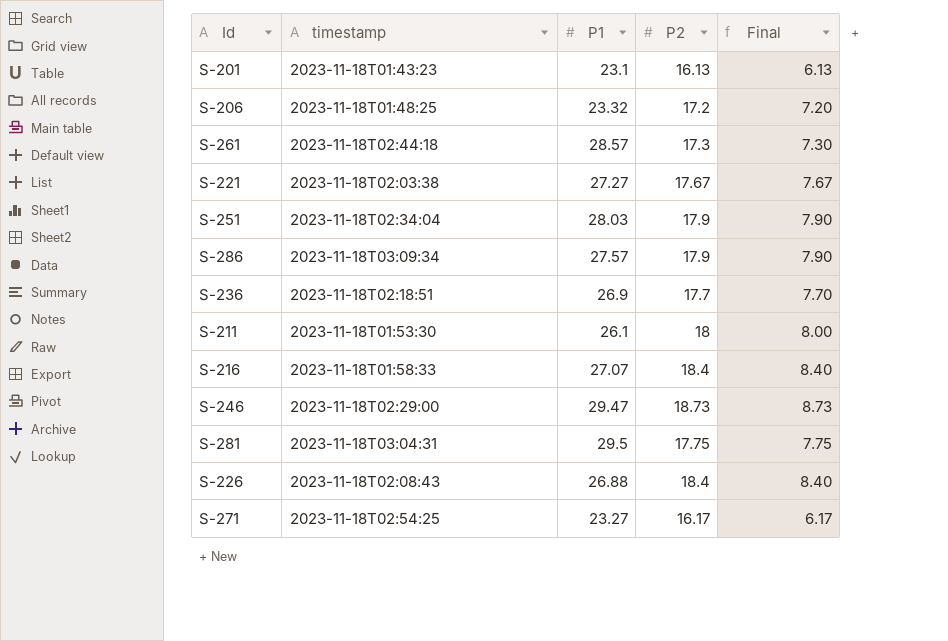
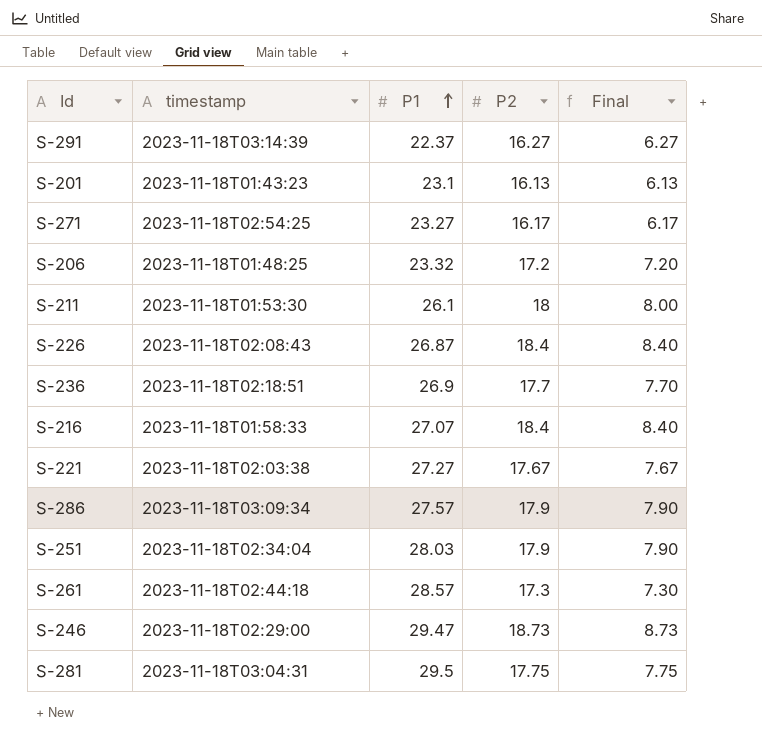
row order: none -> P1 ascending
row S-291: none -> 2023-11-18T03:14:39 | 22.37 | 16.27 | 6.27
S-226 | P1: 26.88 -> 26.87

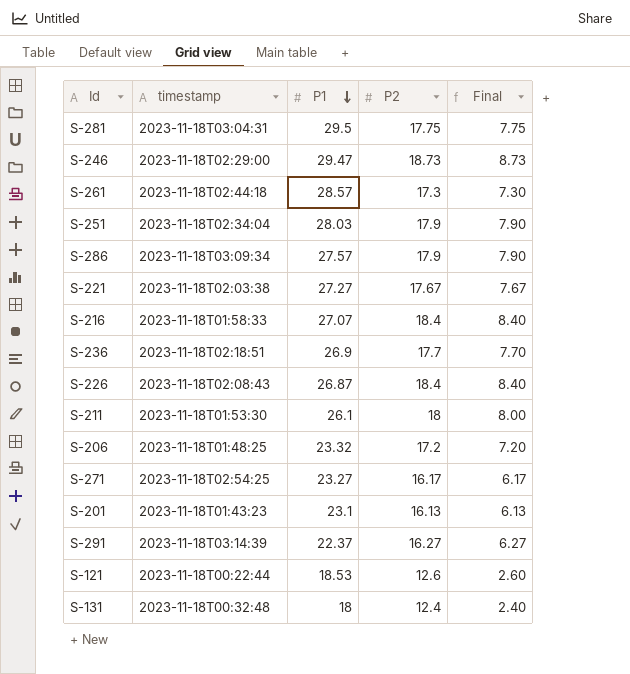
row order: P1 ascending -> P1 descending
row S-121: none -> 2023-11-18T00:22:44 | 18.53 | 12.6 | 2.60
row S-131: none -> 2023-11-18T00:32:48 | 18 | 12.4 | 2.40

